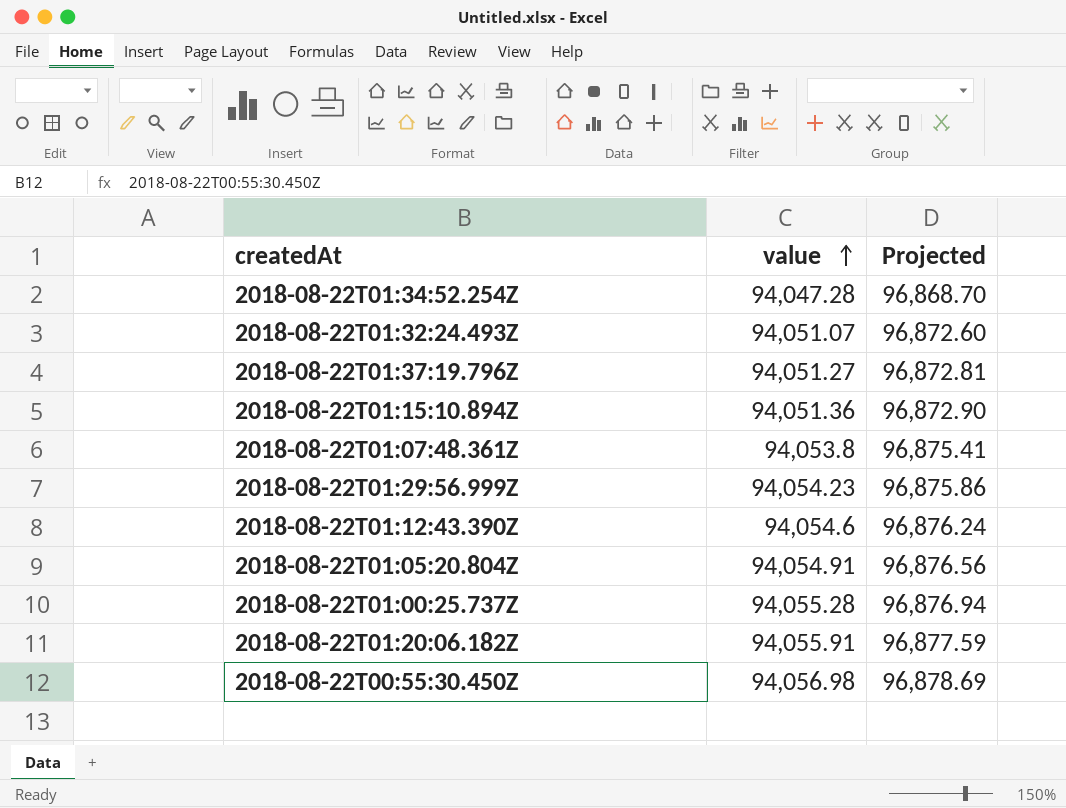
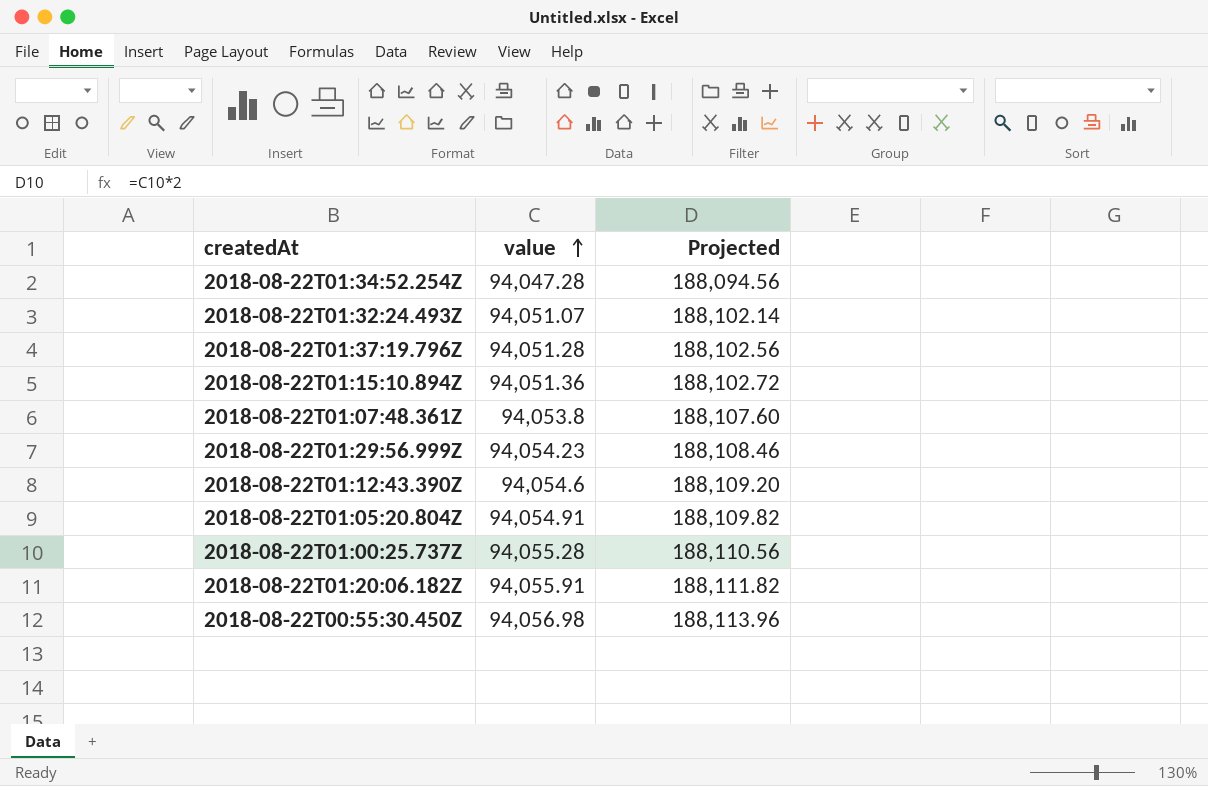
column Projected | formula: [value] * 1.03 -> [value] * 2
2018-08-22T01:37:19.796Z | value: 94,051.27 -> 94,051.28

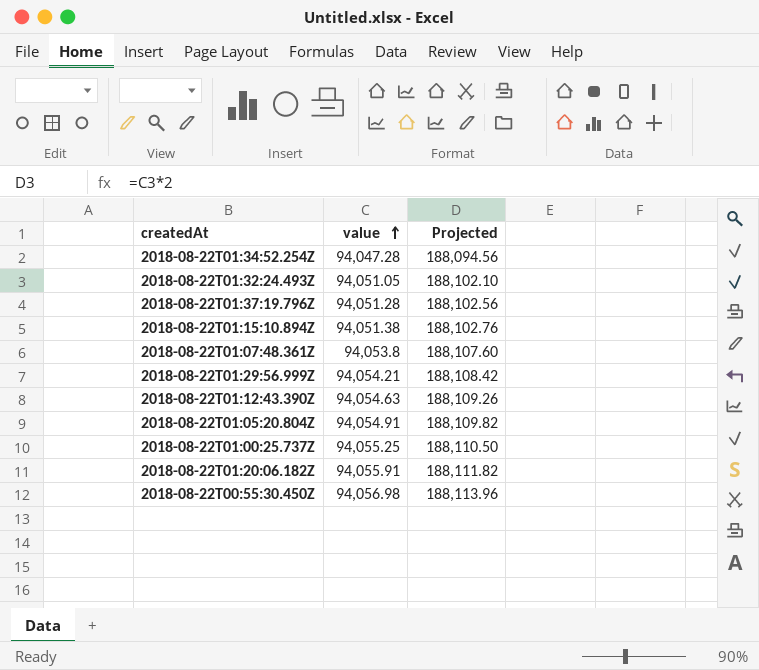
2018-08-22T01:32:24.493Z | value: 94,051.07 -> 94,051.05
2018-08-22T01:32:24.493Z | Projected: 188,102.14 -> 188,102.10
2018-08-22T01:15:10.894Z | value: 94,051.36 -> 94,051.38
2018-08-22T01:15:10.894Z | Projected: 188,102.72 -> 188,102.76
2018-08-22T01:29:56.999Z | value: 94,054.23 -> 94,054.21
2018-08-22T01:29:56.999Z | Projected: 188,108.46 -> 188,108.42
2018-08-22T01:12:43.390Z | value: 94,054.6 -> 94,054.63
2018-08-22T01:12:43.390Z | Projected: 188,109.20 -> 188,109.26
2018-08-22T01:00:25.737Z | value: 94,055.28 -> 94,055.25
2018-08-22T01:00:25.737Z | Projected: 188,110.56 -> 188,110.50

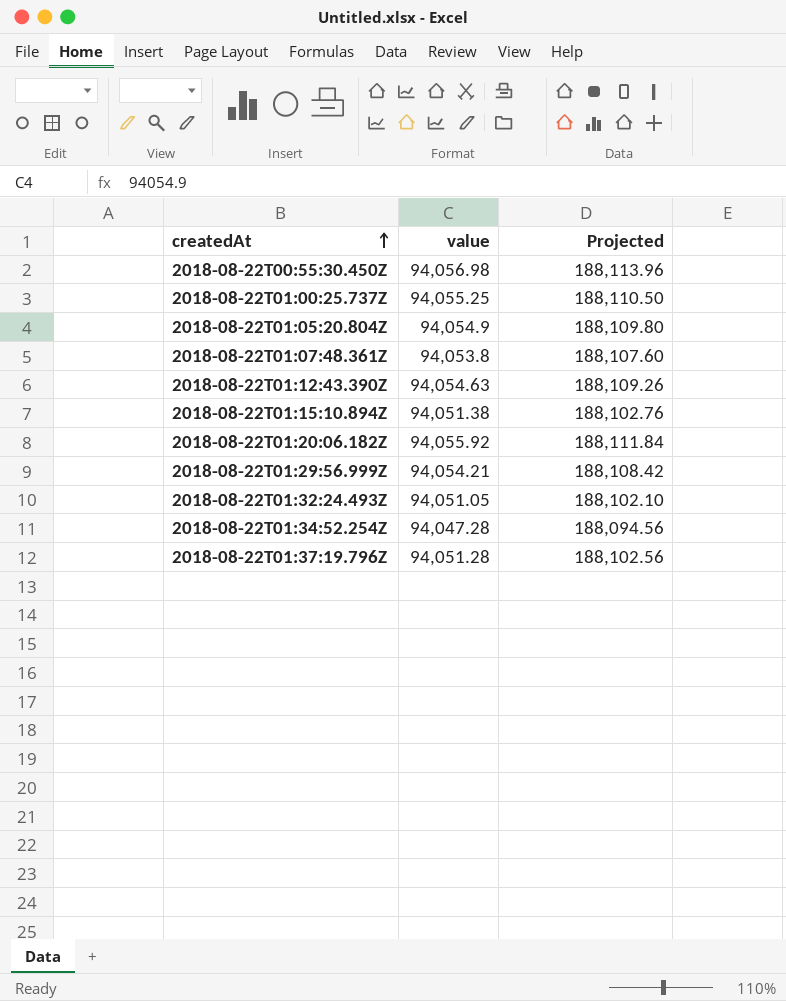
row order: value ascending -> createdAt ascending
2018-08-22T01:05:20.804Z | value: 94,054.91 -> 94,054.9
2018-08-22T01:05:20.804Z | Projected: 188,109.82 -> 188,109.80
2018-08-22T01:20:06.182Z | value: 94,055.91 -> 94,055.92
2018-08-22T01:20:06.182Z | Projected: 188,111.82 -> 188,111.84

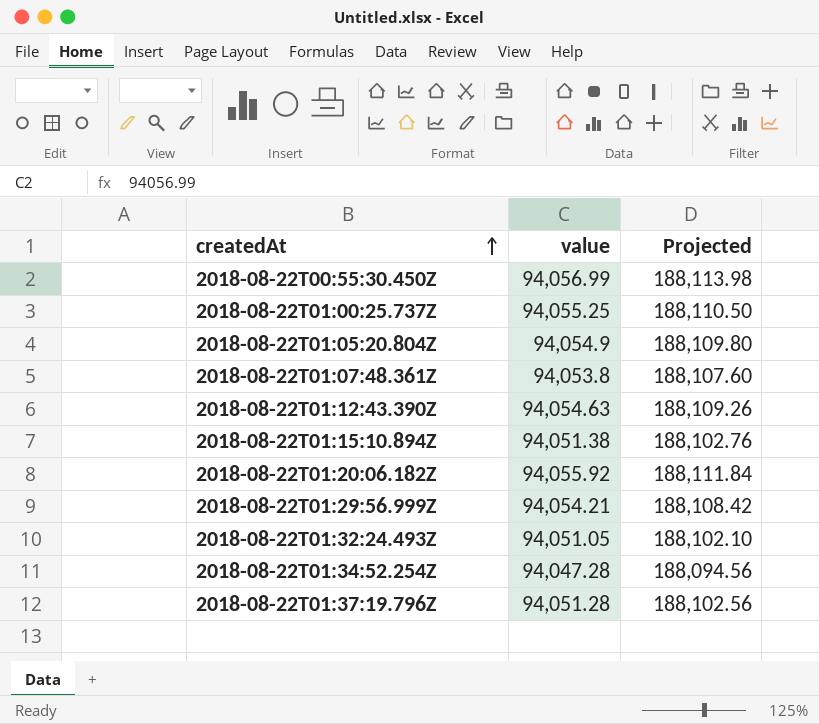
2018-08-22T00:55:30.450Z | value: 94,056.98 -> 94,056.99
2018-08-22T00:55:30.450Z | Projected: 188,113.96 -> 188,113.98

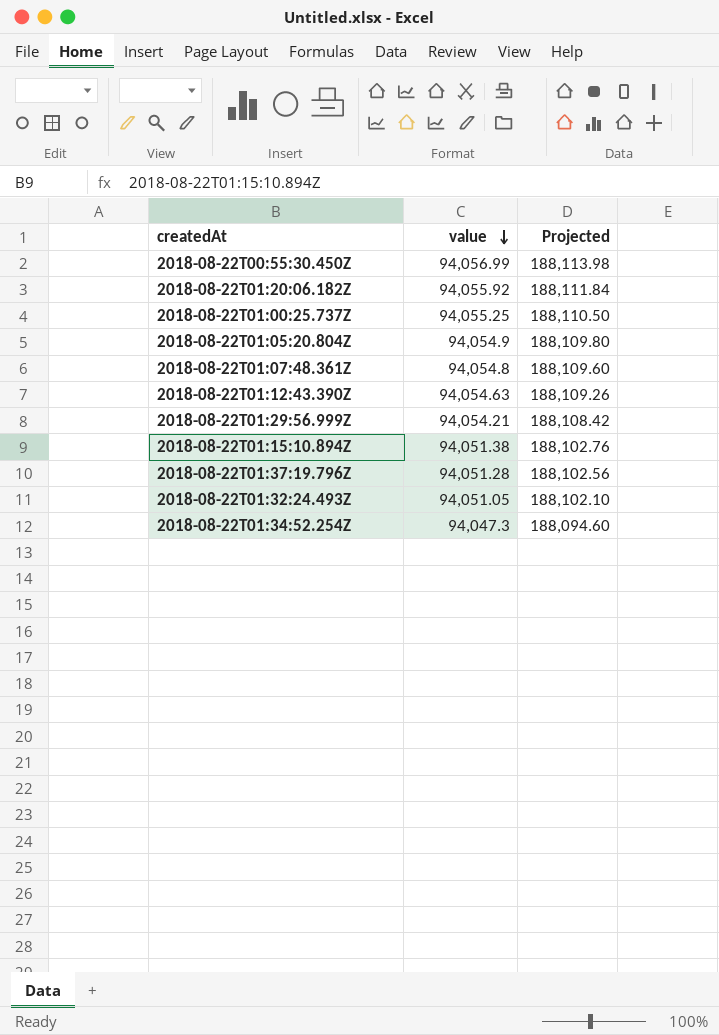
row order: createdAt ascending -> value descending
2018-08-22T01:07:48.361Z | value: 94,053.8 -> 94,054.8
2018-08-22T01:07:48.361Z | Projected: 188,107.60 -> 188,109.60
2018-08-22T01:34:52.254Z | value: 94,047.28 -> 94,047.3
2018-08-22T01:34:52.254Z | Projected: 188,094.56 -> 188,094.60

